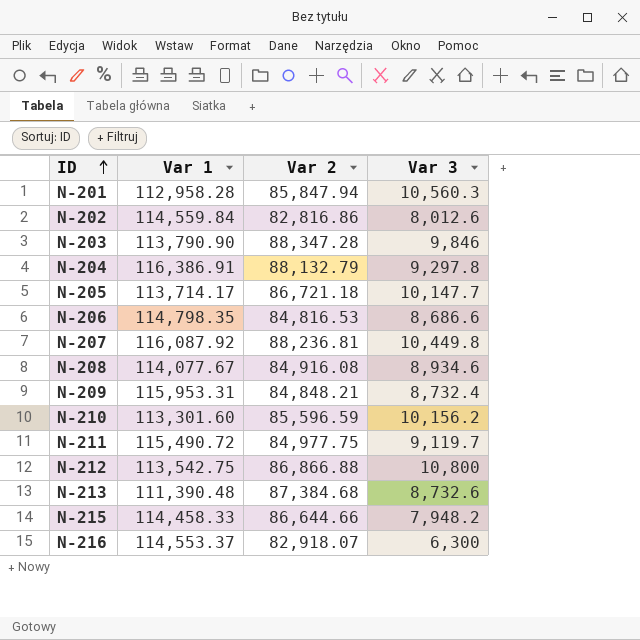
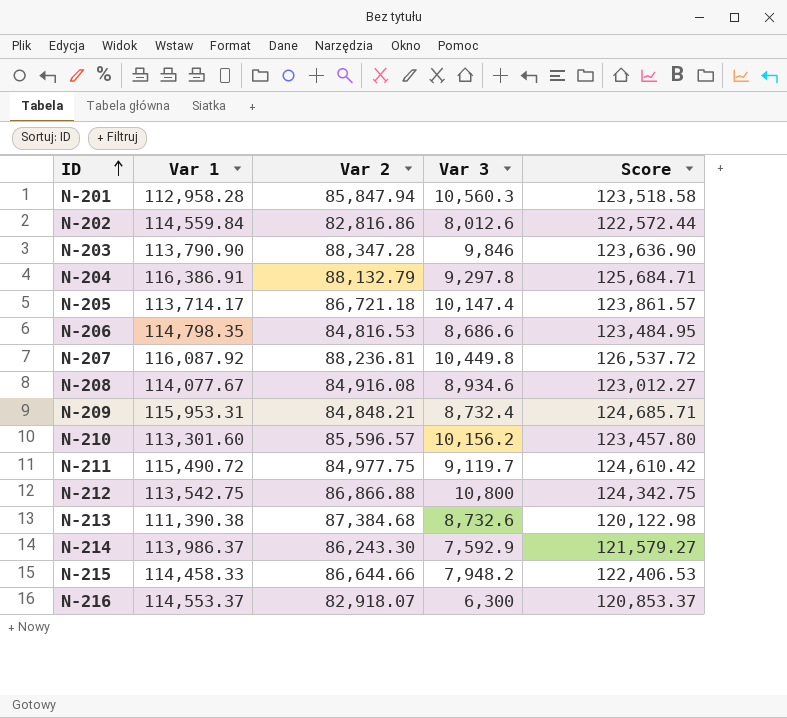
column Score | formula: none -> [Var 1] + [Var 3]
N-205 | Var 3: 10,147.7 -> 10,147.4
N-210 | Var 2: 85,596.59 -> 85,596.57
N-213 | Var 1: 111,390.48 -> 111,390.38
row N-214: none -> 113,986.37 | 86,243.30 | 7,592.9 | 121,579.27

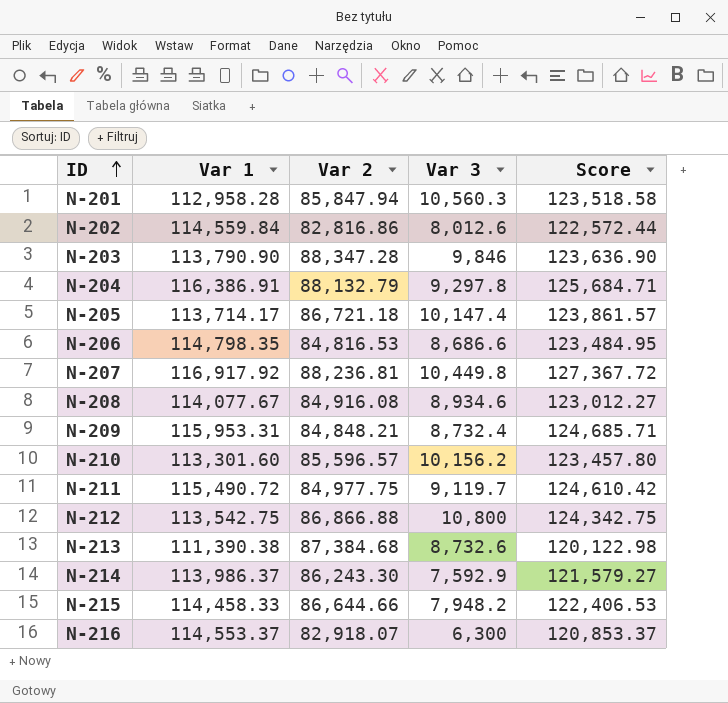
N-207 | Var 1: 116,087.92 -> 116,917.92
N-207 | Score: 126,537.72 -> 127,367.72

